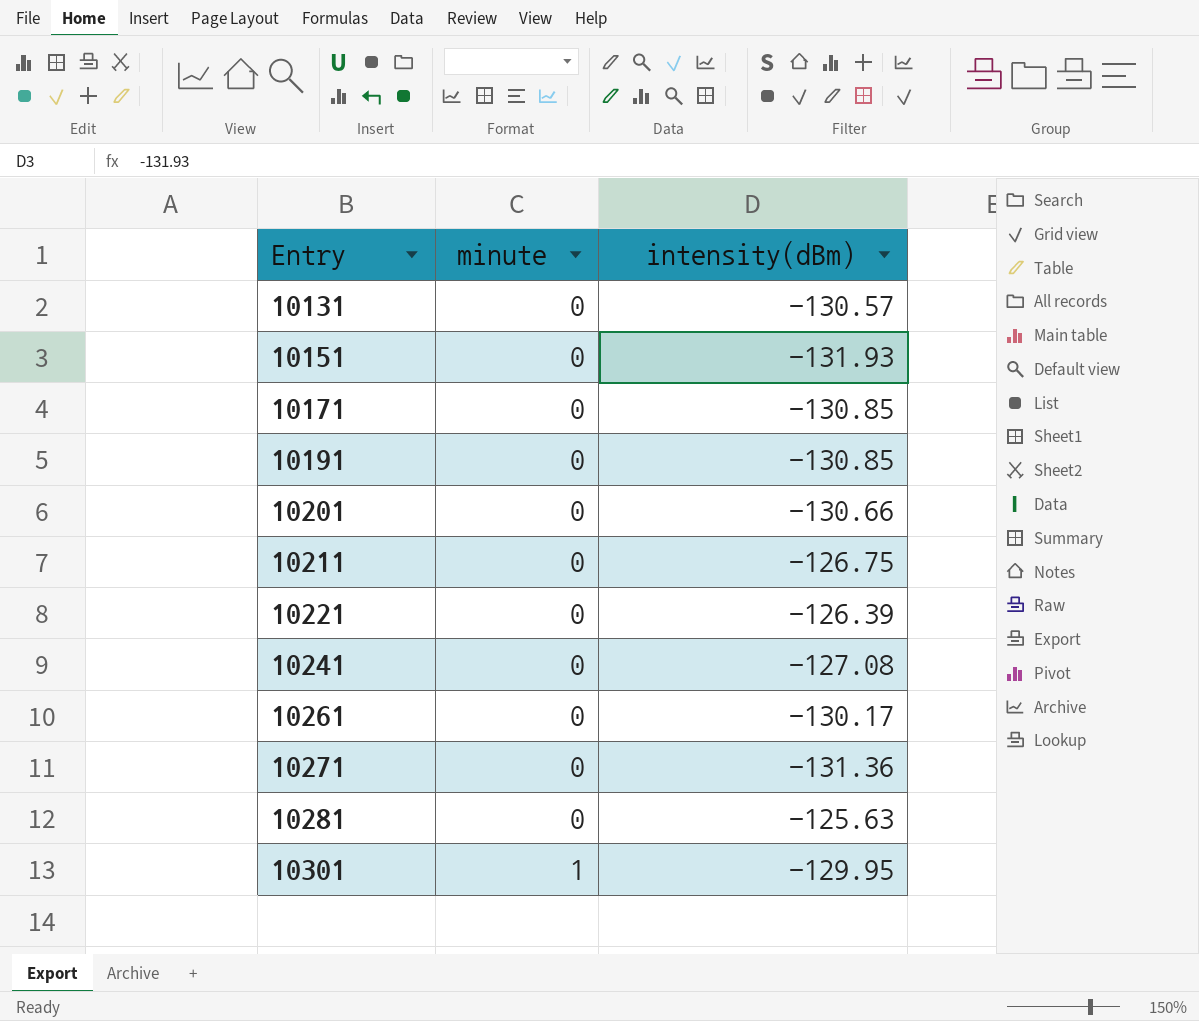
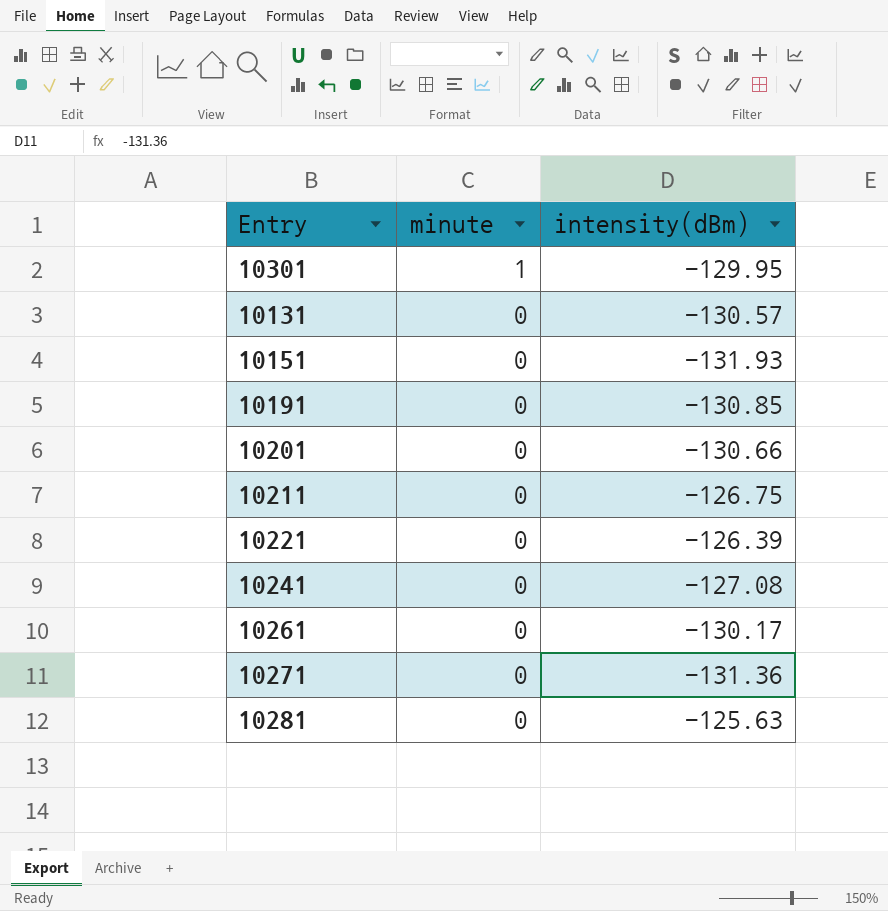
row order: Entry ascending -> minute descending
row 10171: 0 | -130.85 -> none

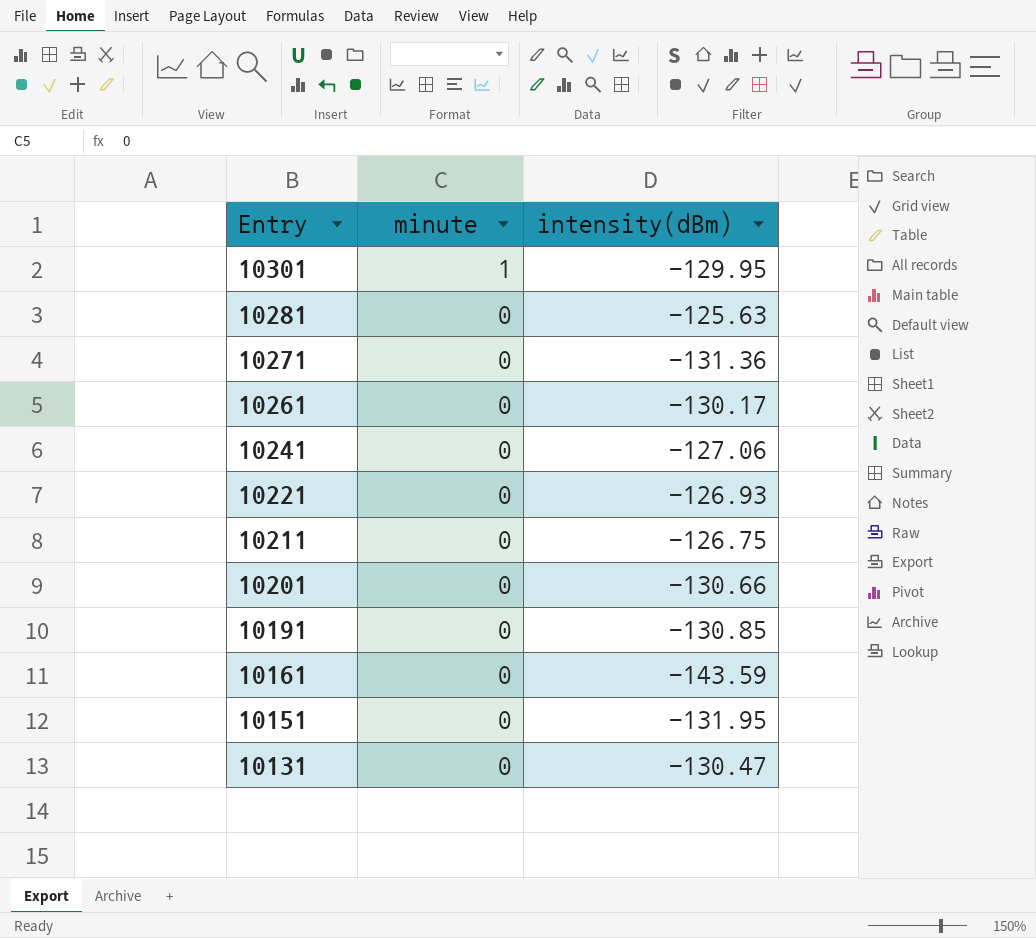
row order: minute descending -> Entry descending
10241 | intensity(dBm): -127.08 -> -127.06
10221 | intensity(dBm): -126.39 -> -126.93
row 10161: none -> 0 | -143.59
10151 | intensity(dBm): -131.93 -> -131.95
10131 | intensity(dBm): -130.57 -> -130.47

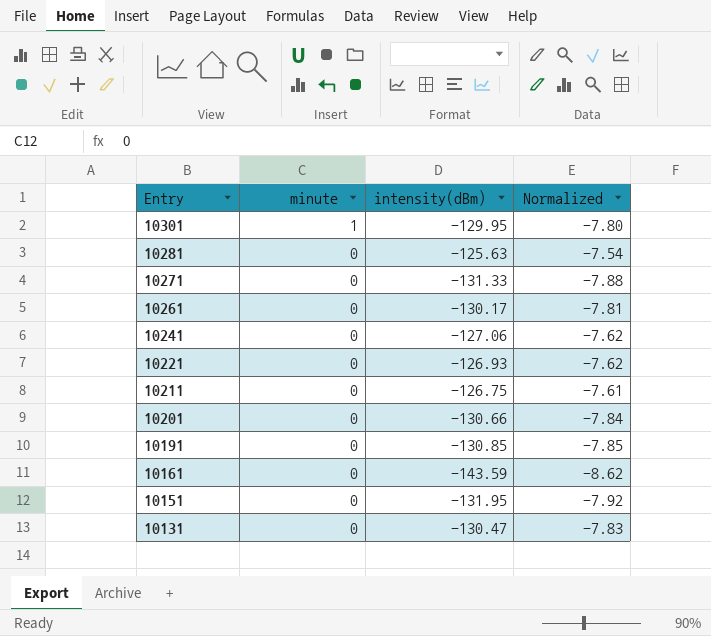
column Normalized | formula: none -> [intensity(dBm)] * 0.06
10271 | intensity(dBm): -131.36 -> -131.33

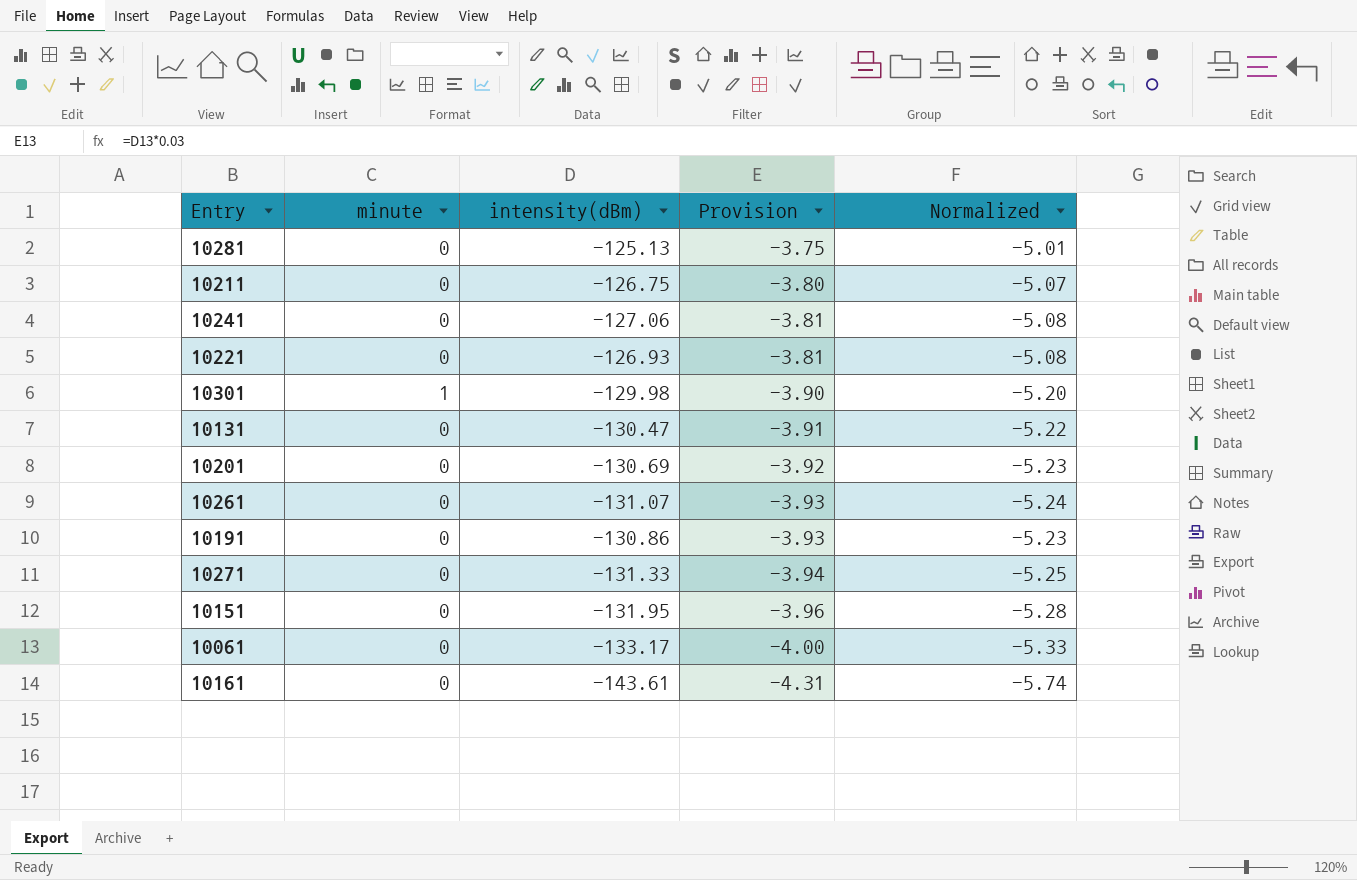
row order: Entry descending -> Provision descending
column Provision | formula: none -> [intensity(dBm)] * 0.03
column Normalized | formula: [intensity(dBm)] * 0.06 -> [intensity(dBm)] * 0.04
10281 | intensity(dBm): -125.63 -> -125.13
10301 | intensity(dBm): -129.95 -> -129.98
10201 | intensity(dBm): -130.66 -> -130.69
10261 | intensity(dBm): -130.17 -> -131.07
10191 | intensity(dBm): -130.85 -> -130.86
row 10061: none -> 0 | -133.17 | -4.00 | -5.33
10161 | intensity(dBm): -143.59 -> -143.61

